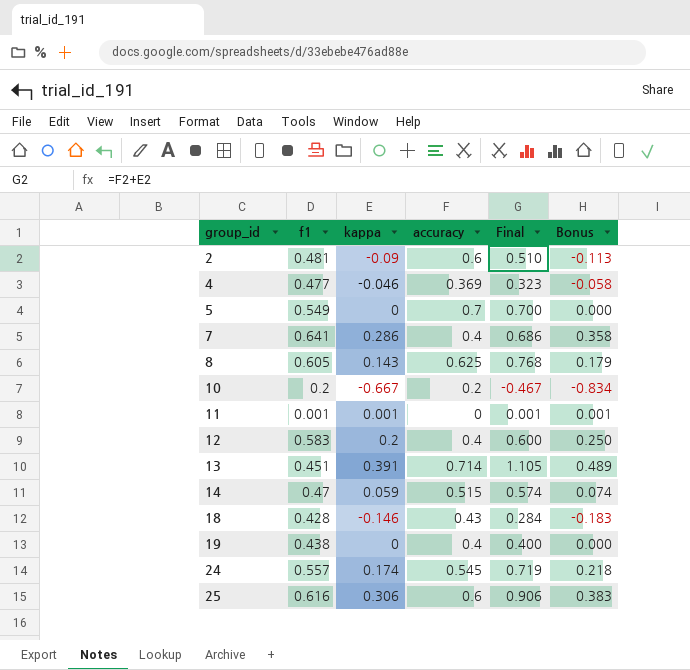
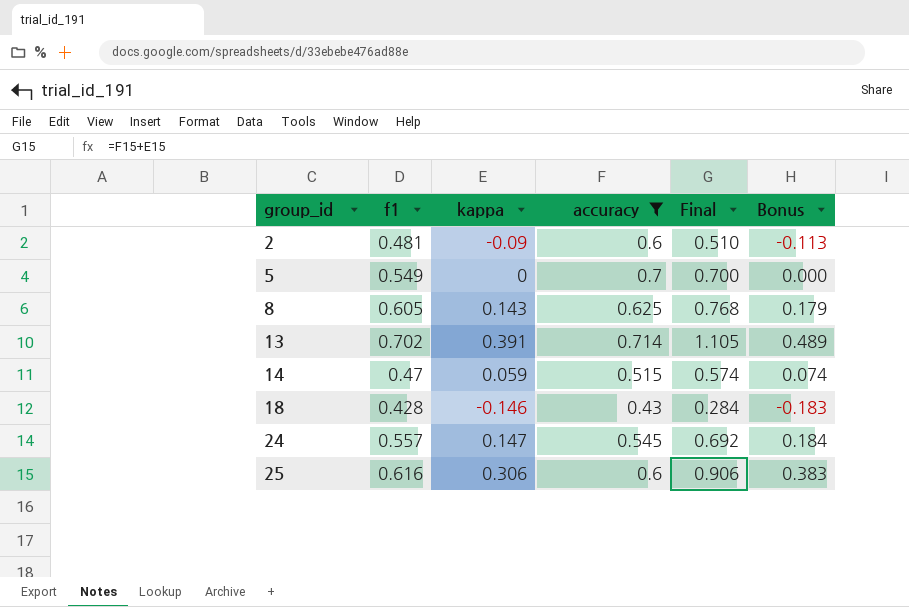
filter: none -> accuracy >= 0.43
13 | f1: 0.451 -> 0.702
24 | kappa: 0.174 -> 0.147
24 | Final: 0.719 -> 0.692
24 | Bonus: 0.218 -> 0.184

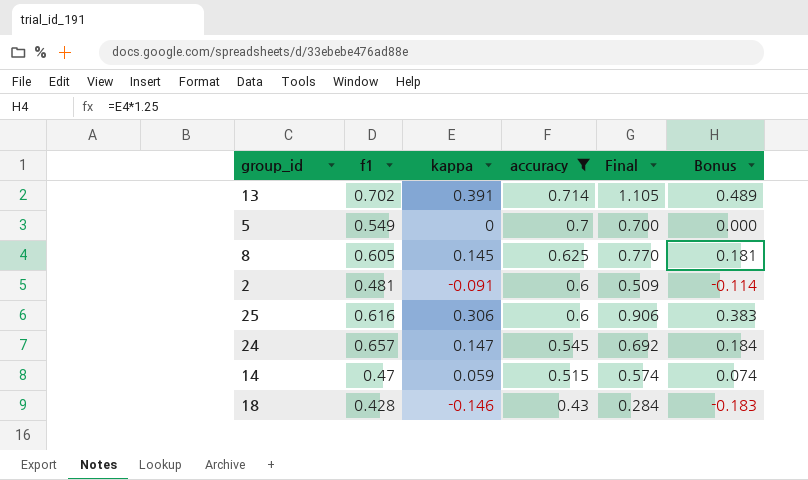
row order: group_id ascending -> accuracy descending
8 | kappa: 0.143 -> 0.145
8 | Final: 0.768 -> 0.770
8 | Bonus: 0.179 -> 0.181
2 | kappa: -0.09 -> -0.091
2 | Final: 0.510 -> 0.509
2 | Bonus: -0.113 -> -0.114
24 | f1: 0.557 -> 0.657

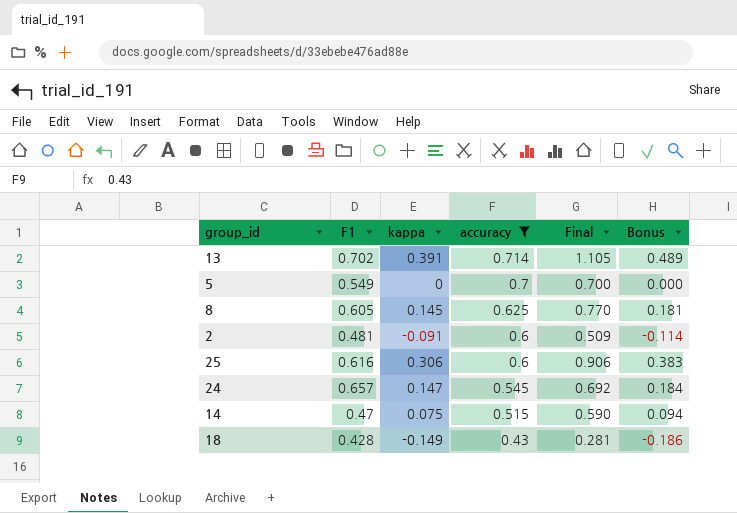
column name: f1 -> F1
14 | kappa: 0.059 -> 0.075
14 | Final: 0.574 -> 0.590
14 | Bonus: 0.074 -> 0.094
18 | kappa: -0.146 -> -0.149
18 | Final: 0.284 -> 0.281
18 | Bonus: -0.183 -> -0.186

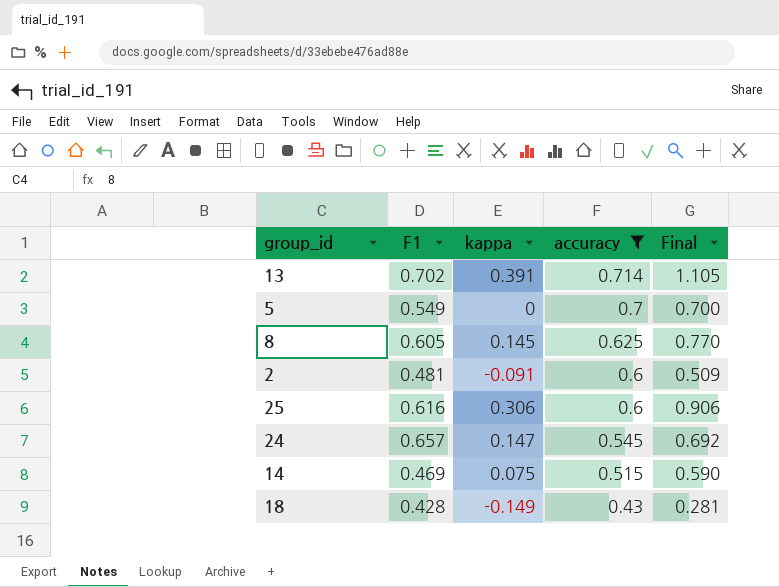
column Bonus | formula: [kappa] * 1.25 -> none
14 | F1: 0.47 -> 0.469

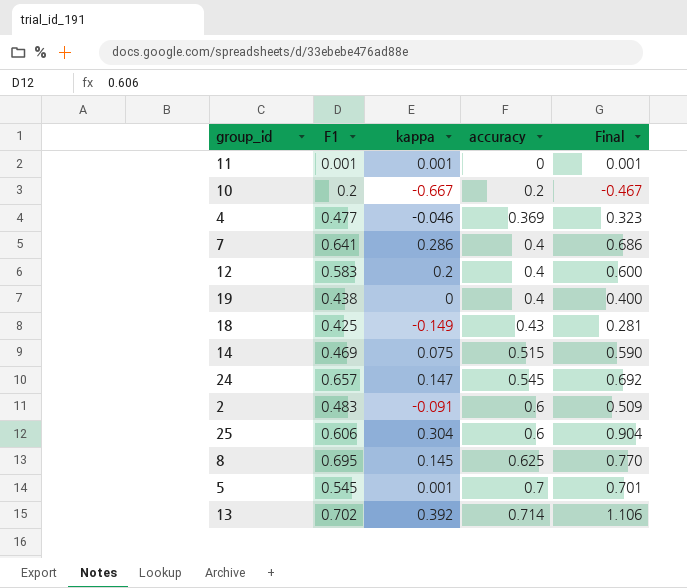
filter: accuracy >= 0.43 -> none
row order: accuracy descending -> accuracy ascending
18 | F1: 0.428 -> 0.425
2 | F1: 0.481 -> 0.483
25 | F1: 0.616 -> 0.606
25 | kappa: 0.306 -> 0.304
25 | Final: 0.906 -> 0.904
8 | F1: 0.605 -> 0.695
5 | F1: 0.549 -> 0.545
5 | kappa: 0 -> 0.001
5 | Final: 0.700 -> 0.701
13 | kappa: 0.391 -> 0.392
13 | Final: 1.105 -> 1.106

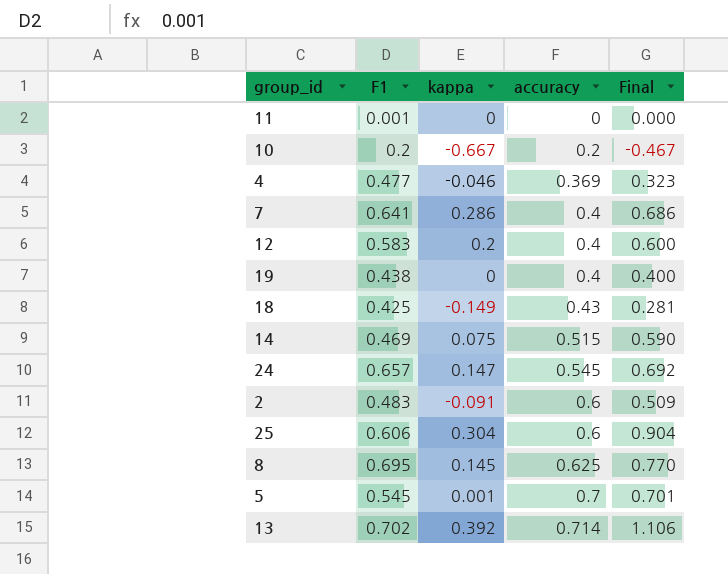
11 | kappa: 0.001 -> 0
11 | Final: 0.001 -> 0.000

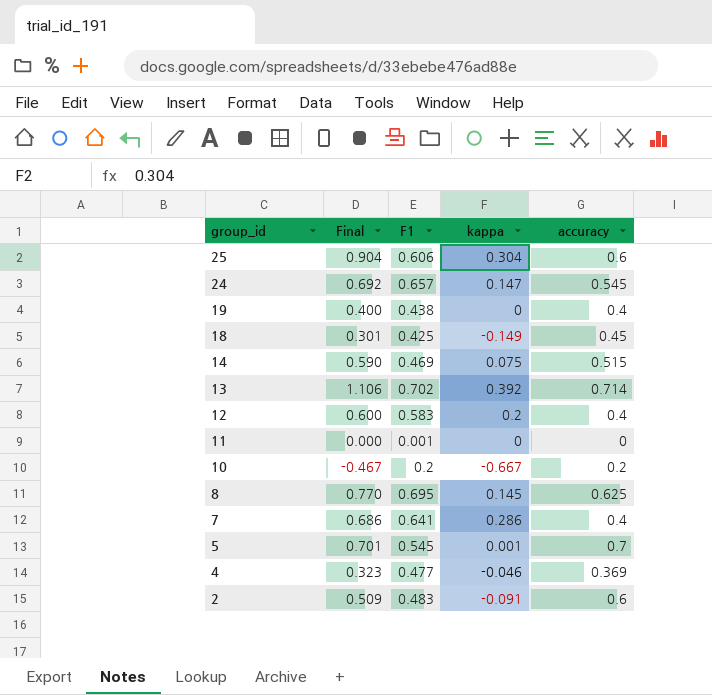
row order: accuracy ascending -> group_id descending
column Final | position: 5 -> 2
18 | Final: 0.281 -> 0.301
18 | accuracy: 0.43 -> 0.45

